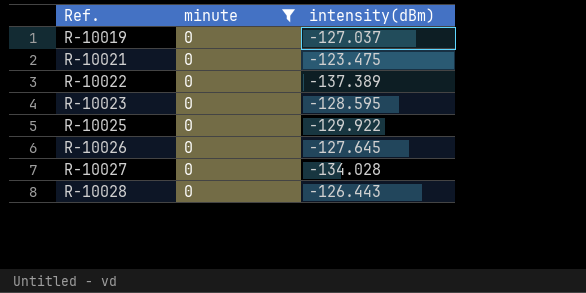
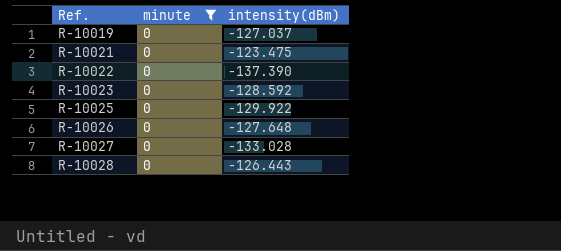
R-10022 | intensity(dBm): -137.389 -> -137.390
R-10023 | intensity(dBm): -128.595 -> -128.592
R-10026 | intensity(dBm): -127.645 -> -127.648
R-10027 | intensity(dBm): -134.028 -> -133.028

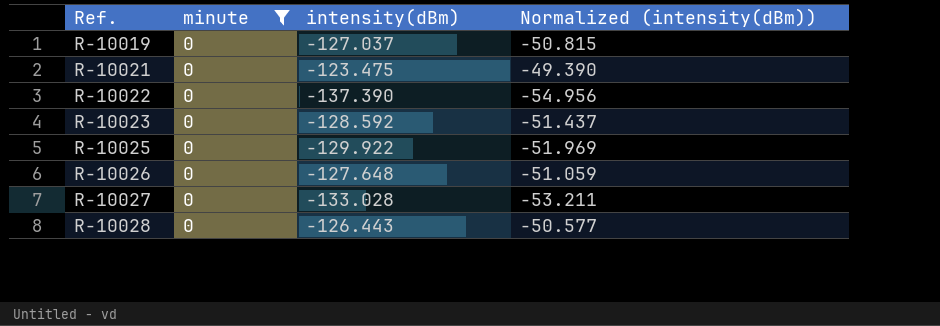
column Normalized (intensity(dBm)) | formula: none -> [intensity(dBm)] * 0.4

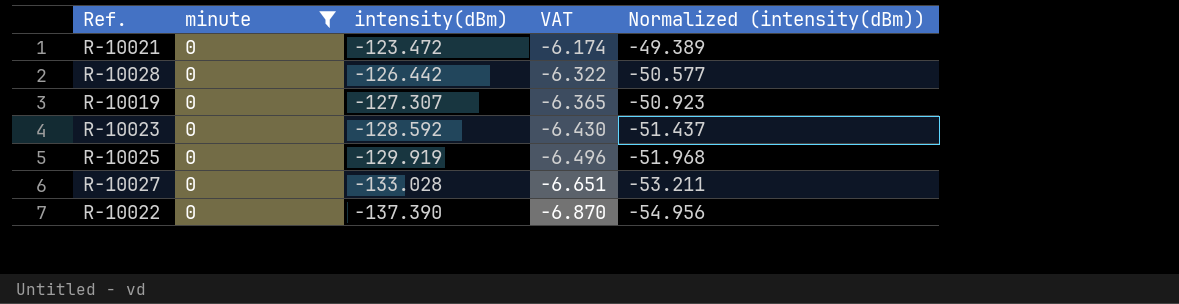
row order: Ref. ascending -> intensity(dBm) descending
column VAT | formula: none -> [intensity(dBm)] * 0.05
row R-10026: 0 | -127.648 | -51.059 -> none
R-10021 | intensity(dBm): -123.475 -> -123.472
R-10021 | Normalized (intensity(dBm)): -49.390 -> -49.389
R-10028 | intensity(dBm): -126.443 -> -126.442
R-10019 | intensity(dBm): -127.037 -> -127.307
R-10019 | Normalized (intensity(dBm)): -50.815 -> -50.923
R-10025 | intensity(dBm): -129.922 -> -129.919
R-10025 | Normalized (intensity(dBm)): -51.969 -> -51.968

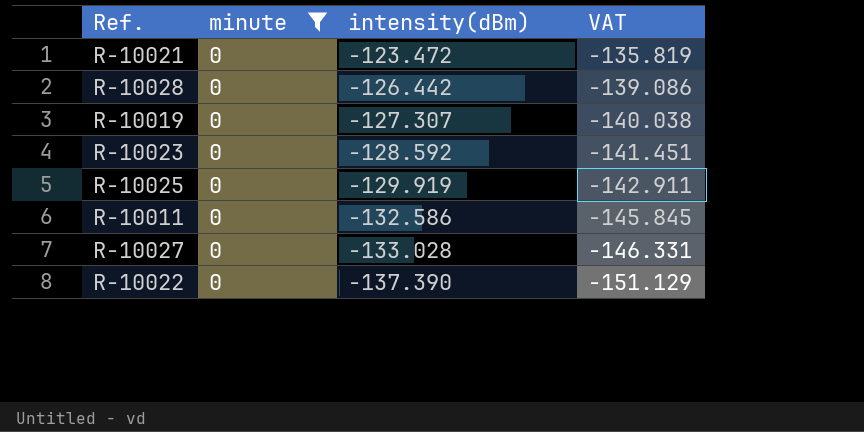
column Normalized (intensity(dBm)) | formula: [intensity(dBm)] * 0.4 -> none
column VAT | formula: [intensity(dBm)] * 0.05 -> [intensity(dBm)] * 1.1
row R-10011: none -> 0 | -132.586 | -145.845

